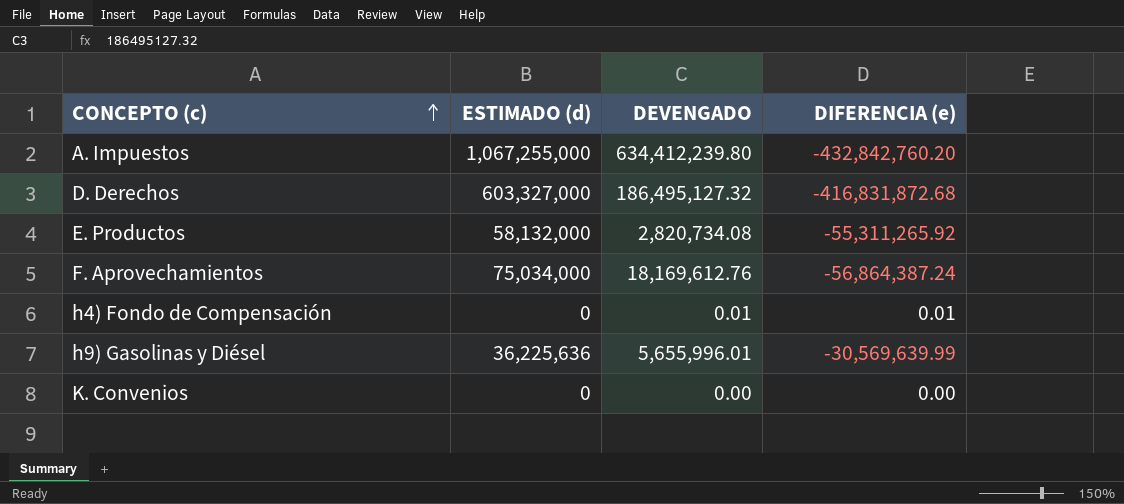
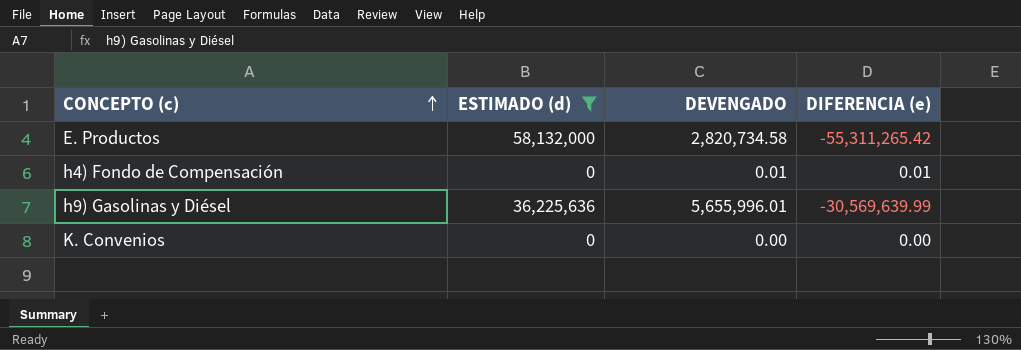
filter: none -> ESTIMADO (d) <= 58,132,000
E. Productos | DEVENGADO: 2,820,734.08 -> 2,820,734.58
E. Productos | DIFERENCIA (e): -55,311,265.92 -> -55,311,265.42

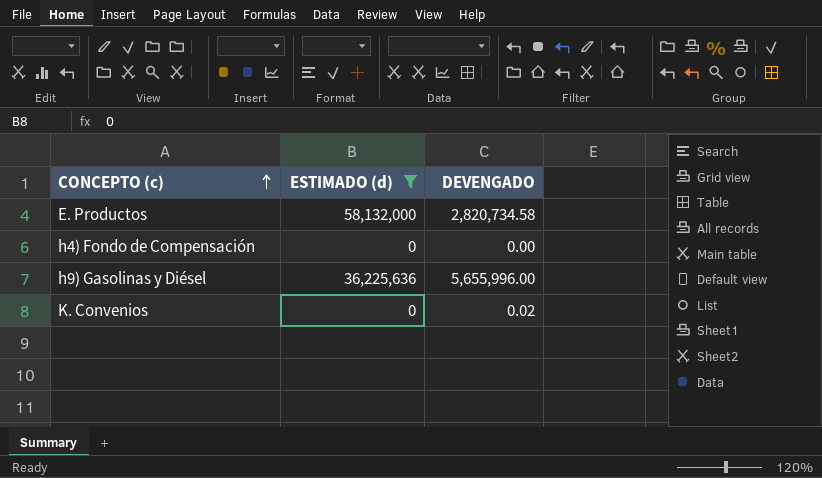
column DIFERENCIA (e) | formula: [DEVENGADO] - [ESTIMADO (d)] -> none
h4) Fondo de Compensación | DEVENGADO: 0.01 -> 0.00
h9) Gasolinas y Diésel | DEVENGADO: 5,655,996.01 -> 5,655,996.00
K. Convenios | DEVENGADO: 0.00 -> 0.02

